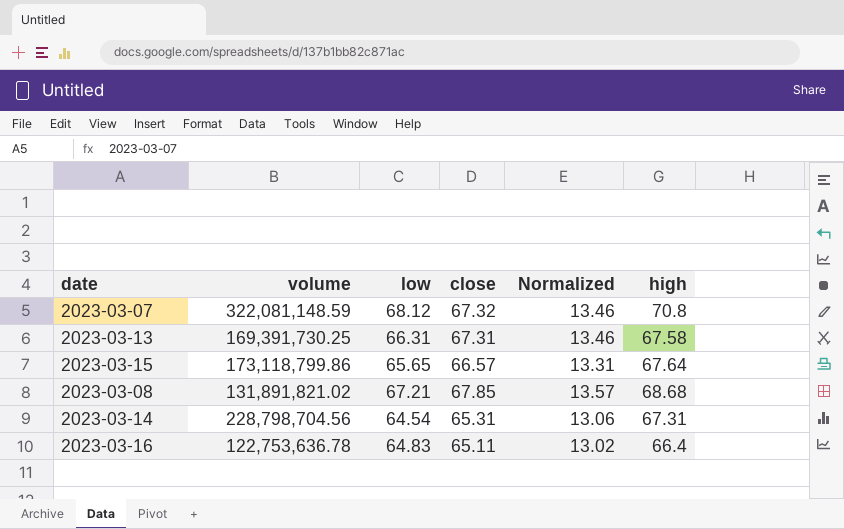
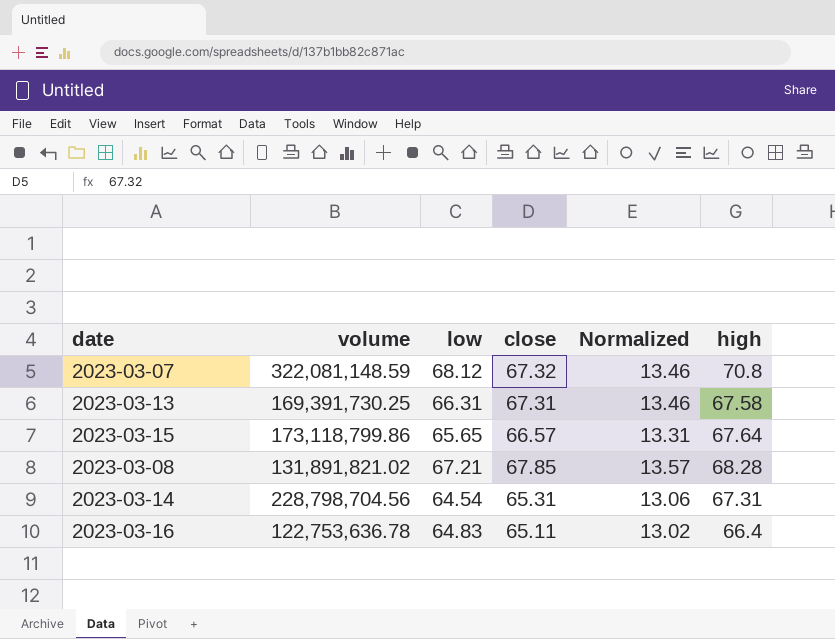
2023-03-08 | high: 68.68 -> 68.28

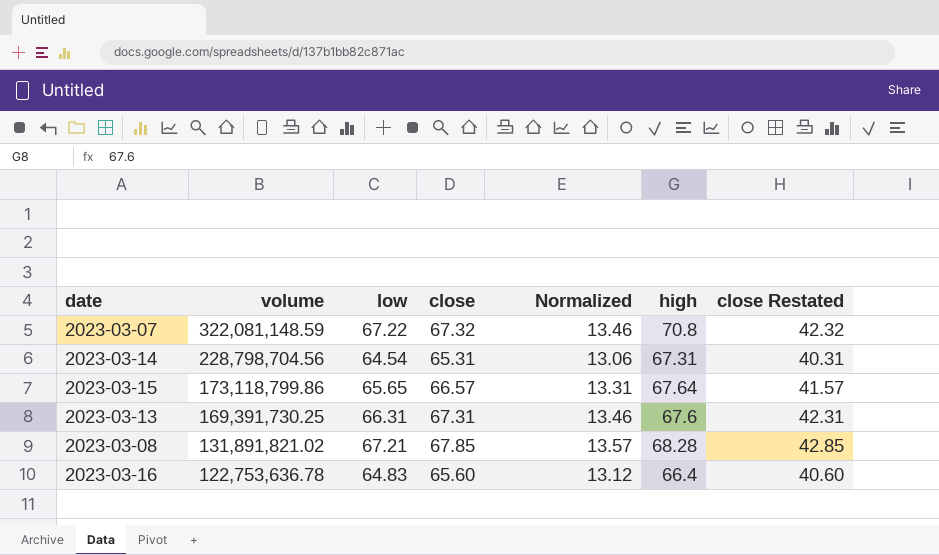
row order: none -> volume descending
column close Restated | formula: none -> [close] - 25
2023-03-07 | low: 68.12 -> 67.22
2023-03-13 | high: 67.58 -> 67.6
2023-03-16 | close: 65.11 -> 65.60
2023-03-16 | Normalized: 13.02 -> 13.12

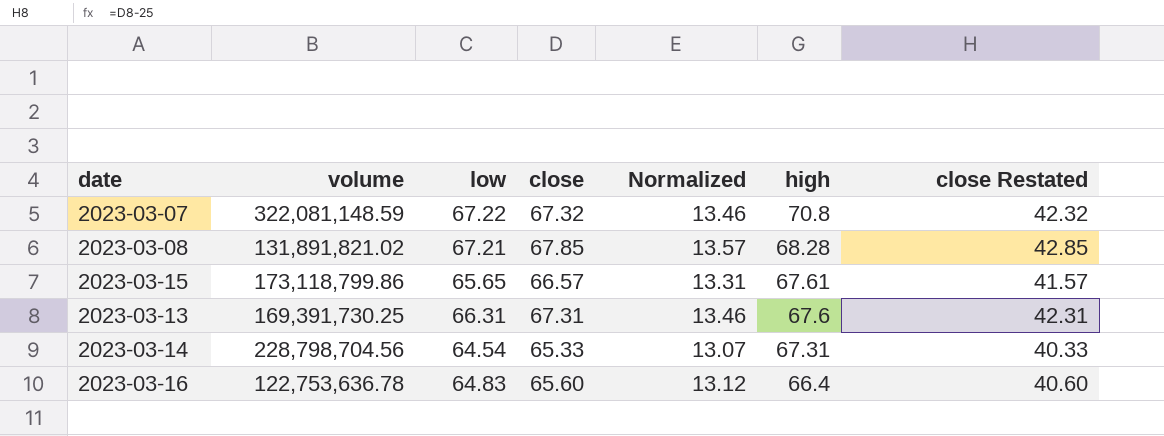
row order: volume descending -> high descending
2023-03-15 | high: 67.64 -> 67.61
2023-03-14 | close: 65.31 -> 65.33
2023-03-14 | Normalized: 13.06 -> 13.07
2023-03-14 | close Restated: 40.31 -> 40.33

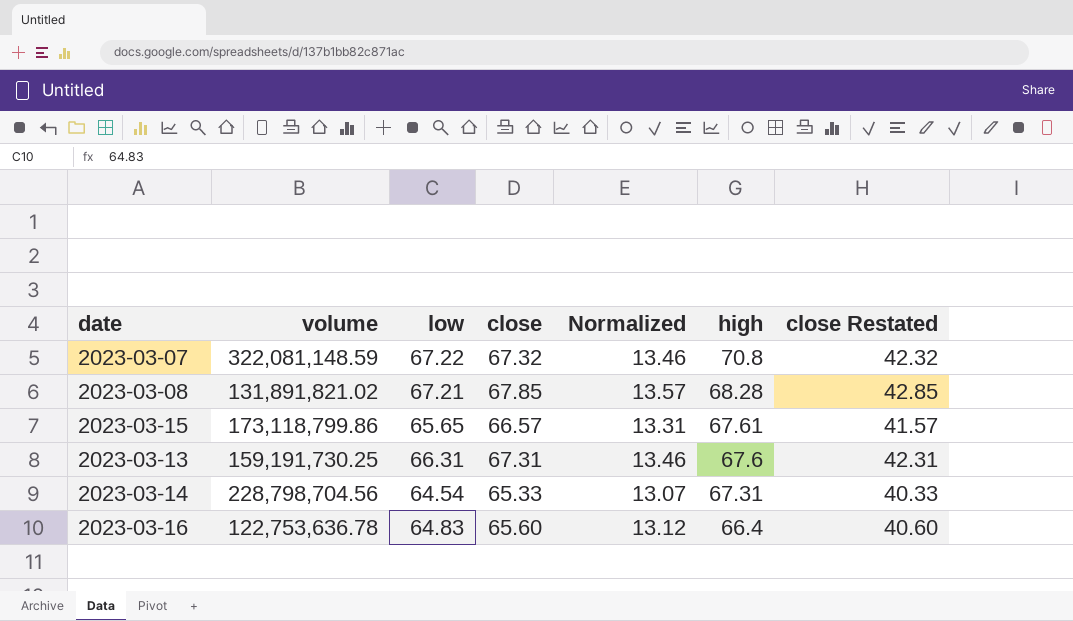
2023-03-13 | volume: 169,391,730.25 -> 159,191,730.25

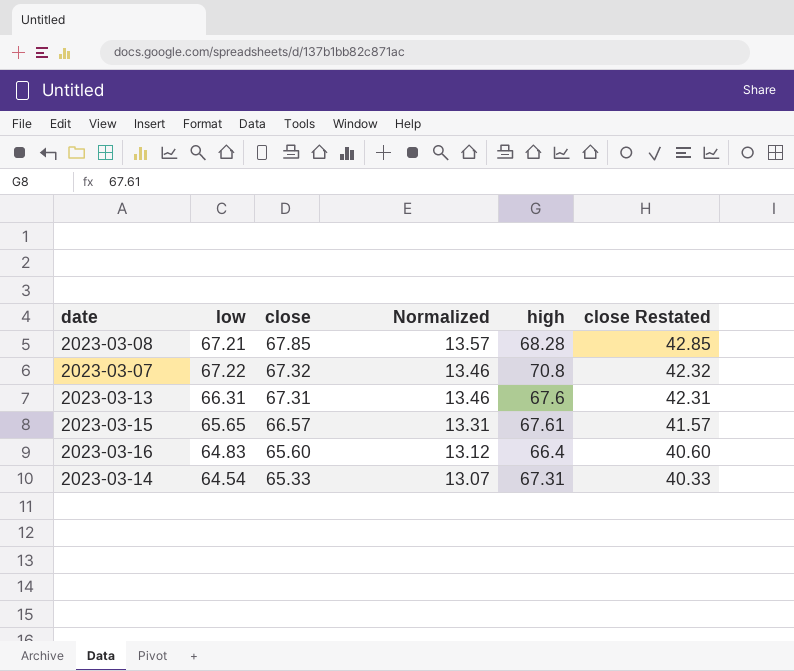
row order: high descending -> close descending
column volume | position: 2 -> none

